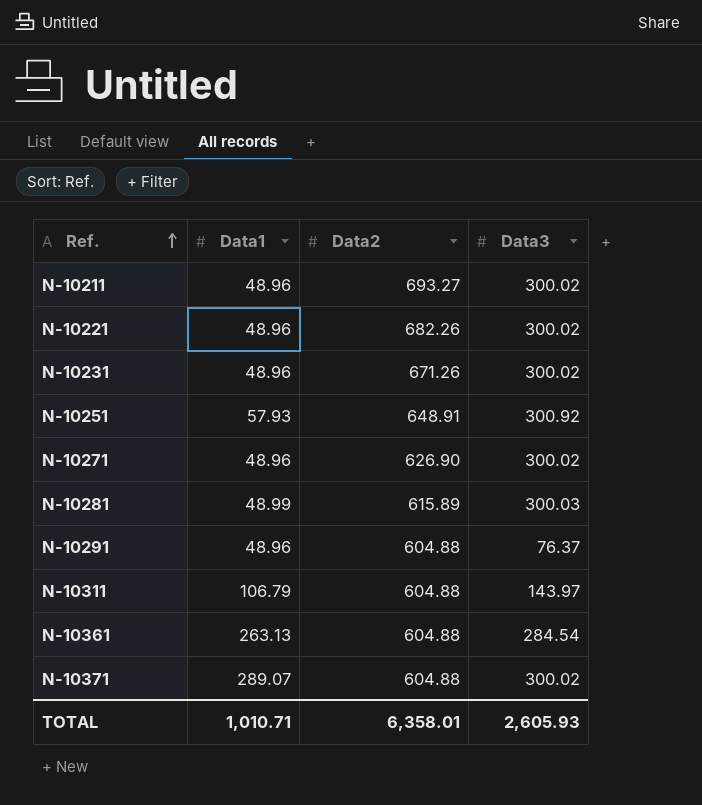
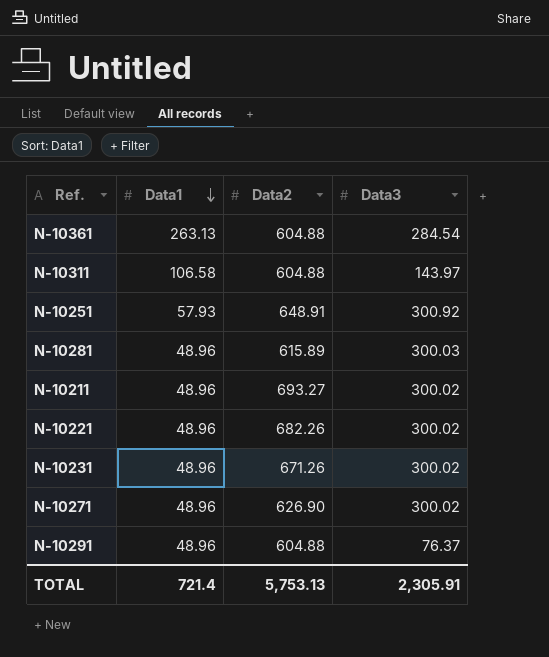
row order: Ref. ascending -> Data1 descending
row N-10371: 289.07 | 604.88 | 300.02 -> none
N-10311 | Data1: 106.79 -> 106.58
N-10281 | Data1: 48.99 -> 48.96
TOTAL | Data1: 1,010.71 -> 721.4
TOTAL | Data2: 6,358.01 -> 5,753.13
TOTAL | Data3: 2,605.93 -> 2,305.91

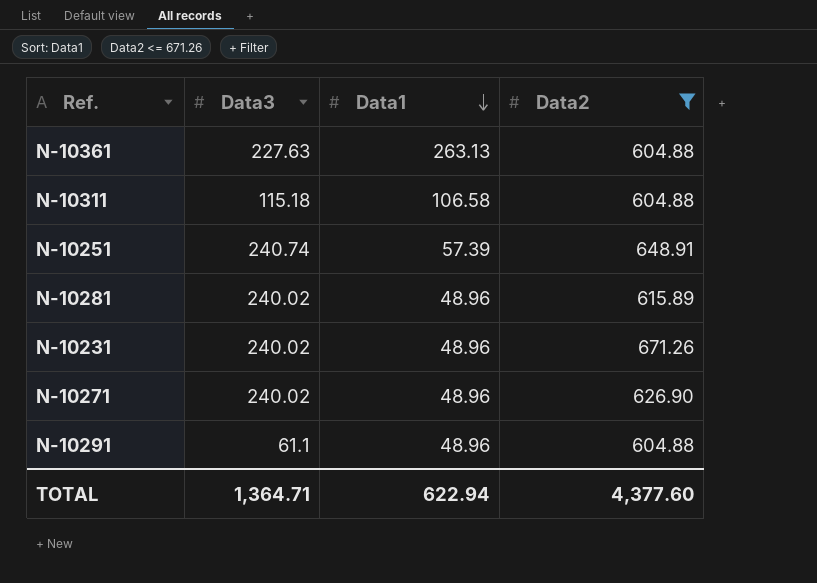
filter: none -> Data2 <= 671.26
column Data3 | position: 4 -> 2
N-10361 | Data3: 284.54 -> 227.63
N-10311 | Data3: 143.97 -> 115.18
N-10251 | Data3: 300.92 -> 240.74
N-10251 | Data1: 57.93 -> 57.39
N-10281 | Data3: 300.03 -> 240.02
N-10231 | Data3: 300.02 -> 240.02
N-10271 | Data3: 300.02 -> 240.02
N-10291 | Data3: 76.37 -> 61.1
TOTAL | Data3: 2,305.91 -> 1,364.71
TOTAL | Data1: 721.4 -> 622.94
TOTAL | Data2: 5,753.13 -> 4,377.60

